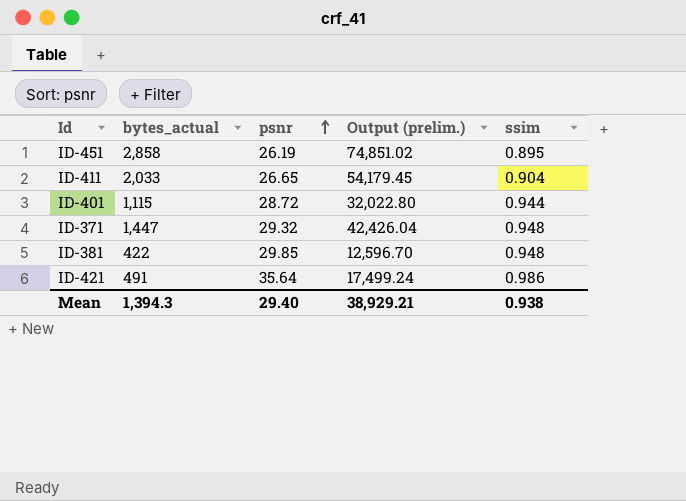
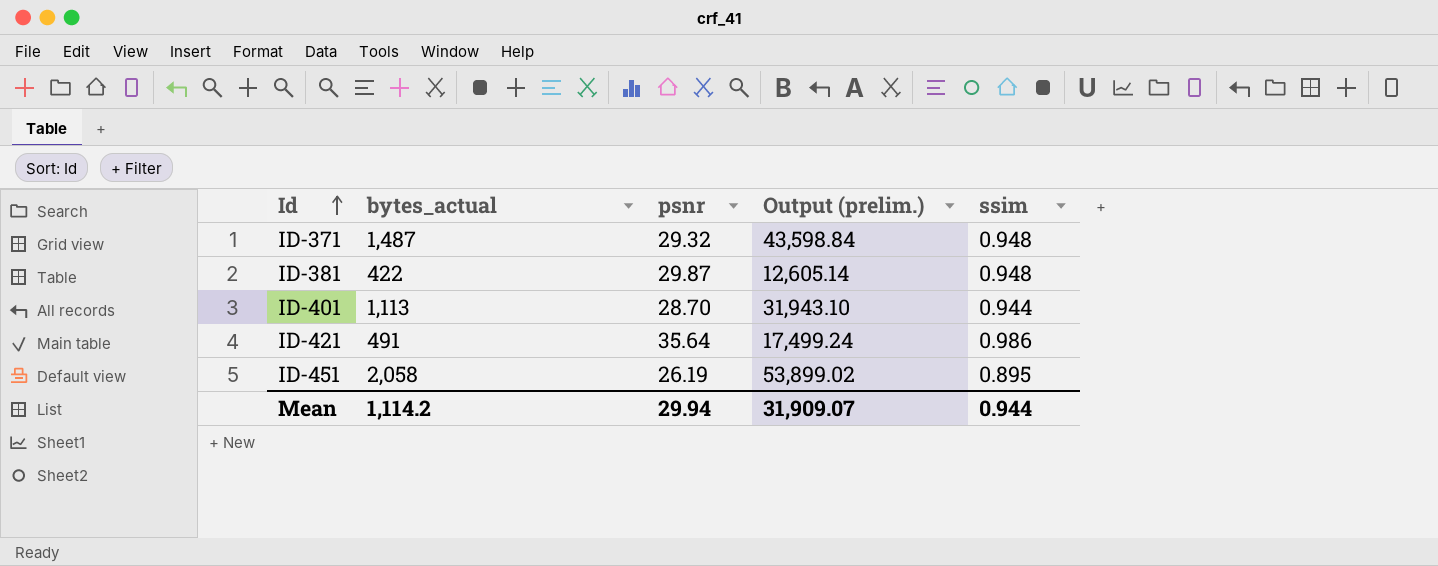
row order: psnr ascending -> Id ascending
row ID-411: 2,033 | 26.65 | 54,179.45 | 0.904 -> none
ID-371 | bytes_actual: 1,447 -> 1,487
ID-371 | Output (prelim.): 42,426.04 -> 43,598.84
ID-381 | psnr: 29.85 -> 29.87
ID-381 | Output (prelim.): 12,596.70 -> 12,605.14
ID-401 | bytes_actual: 1,115 -> 1,113
ID-401 | psnr: 28.72 -> 28.70
ID-401 | Output (prelim.): 32,022.80 -> 31,943.10
ID-451 | bytes_actual: 2,858 -> 2,058
ID-451 | Output (prelim.): 74,851.02 -> 53,899.02
Mean | bytes_actual: 1,394.3 -> 1,114.2
Mean | psnr: 29.40 -> 29.94
Mean | Output (prelim.): 38,929.21 -> 31,909.07
Mean | ssim: 0.938 -> 0.944

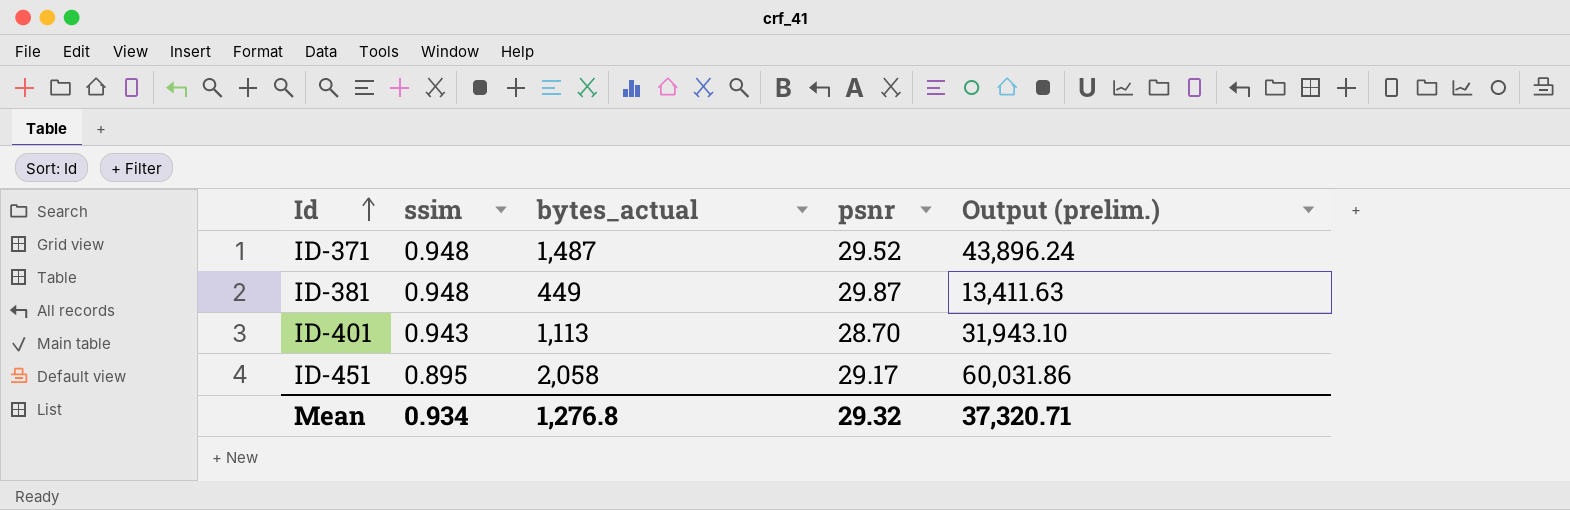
column ssim | position: 5 -> 2
row ID-421: 491 | 35.64 | 17,499.24 | 0.986 -> none
ID-371 | psnr: 29.32 -> 29.52
ID-371 | Output (prelim.): 43,598.84 -> 43,896.24
ID-381 | bytes_actual: 422 -> 449
ID-381 | Output (prelim.): 12,605.14 -> 13,411.63
ID-401 | ssim: 0.944 -> 0.943
ID-451 | psnr: 26.19 -> 29.17
ID-451 | Output (prelim.): 53,899.02 -> 60,031.86
Mean | ssim: 0.944 -> 0.934
Mean | bytes_actual: 1,114.2 -> 1,276.8
Mean | psnr: 29.94 -> 29.32
Mean | Output (prelim.): 31,909.07 -> 37,320.71

